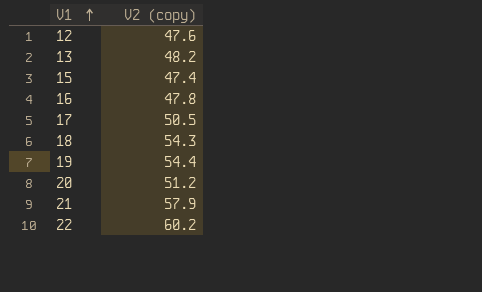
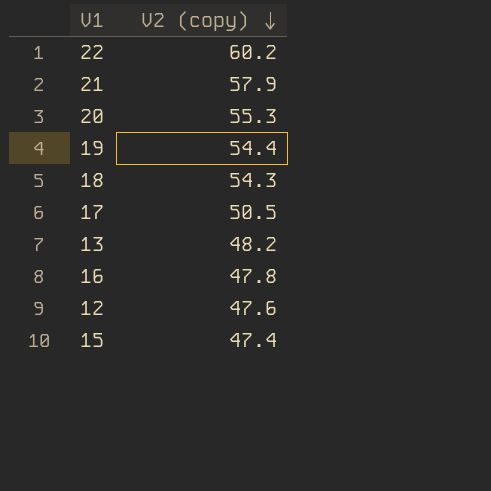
row order: V1 ascending -> V2 (copy) descending
20 | V2 (copy): 51.2 -> 55.3

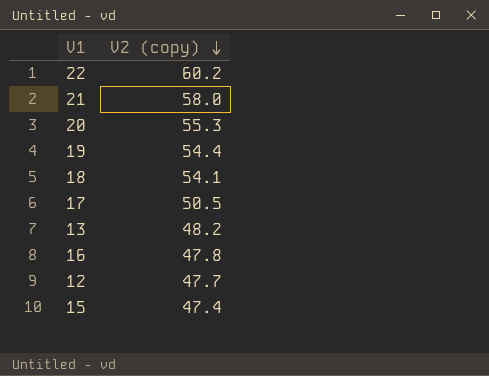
21 | V2 (copy): 57.9 -> 58.0
18 | V2 (copy): 54.3 -> 54.1
12 | V2 (copy): 47.6 -> 47.7

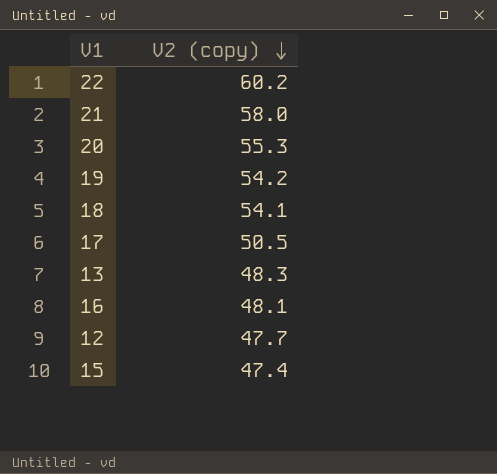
19 | V2 (copy): 54.4 -> 54.2
13 | V2 (copy): 48.2 -> 48.3
16 | V2 (copy): 47.8 -> 48.1

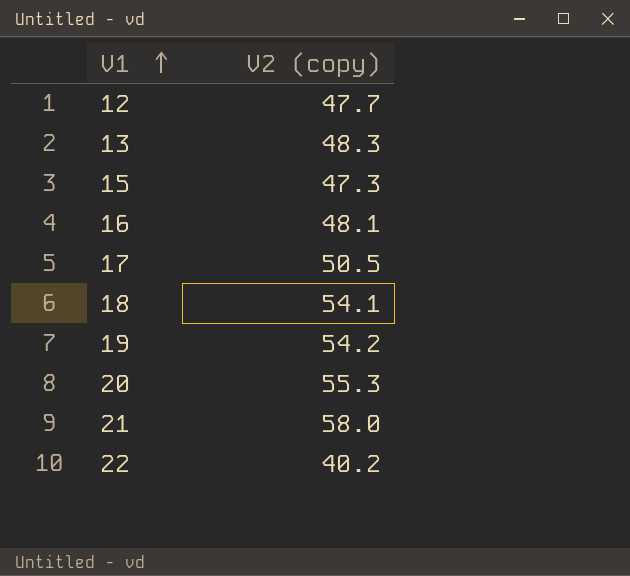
row order: V2 (copy) descending -> V1 ascending
15 | V2 (copy): 47.4 -> 47.3
22 | V2 (copy): 60.2 -> 40.2

